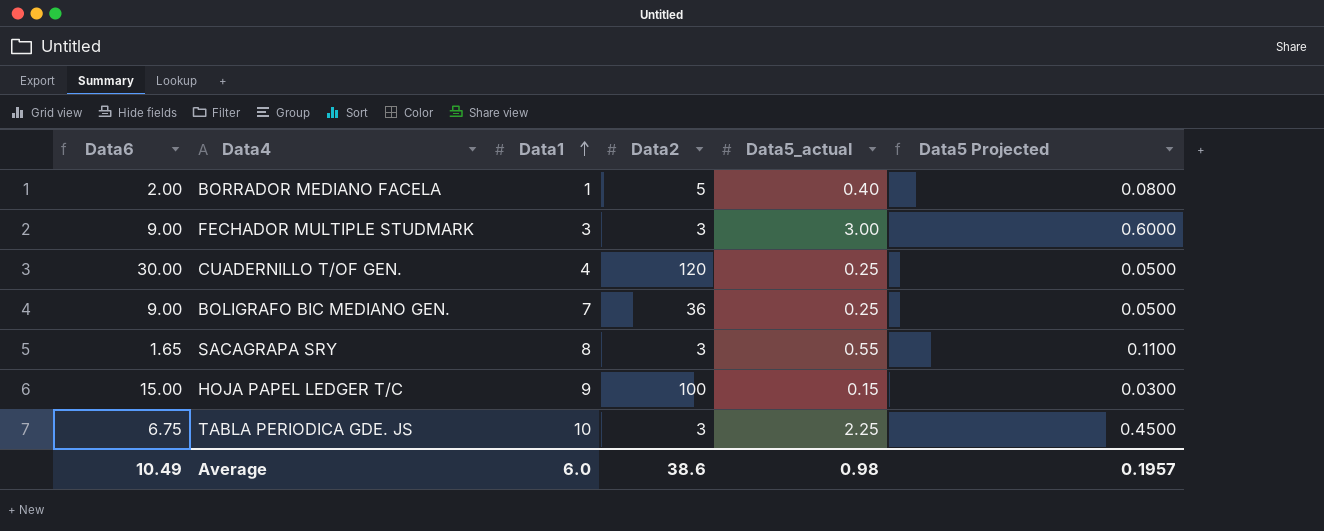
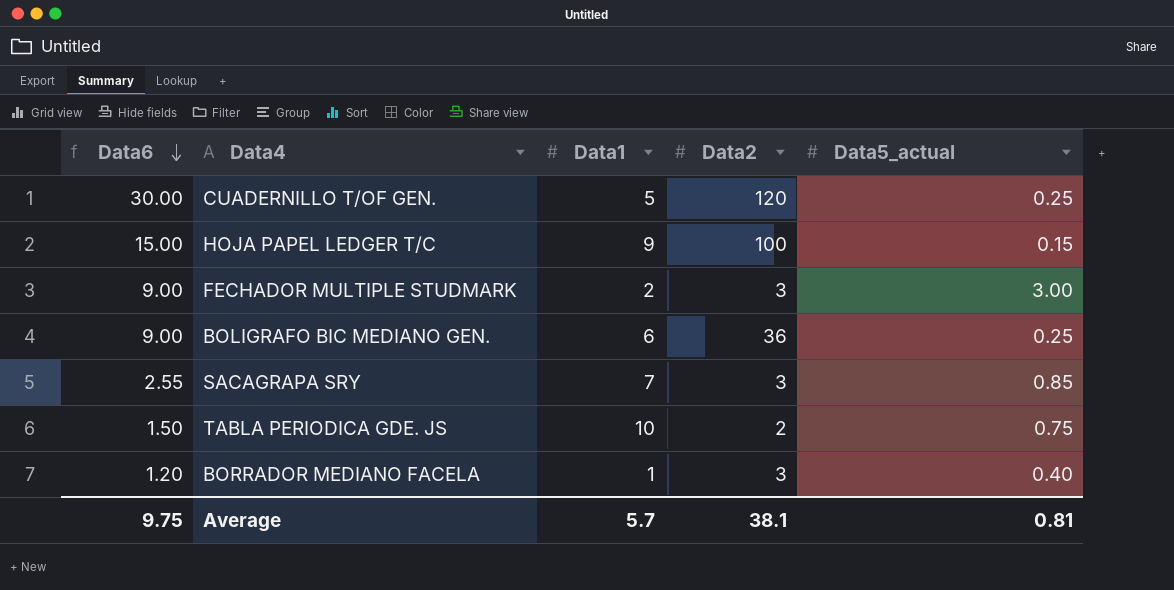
row order: Data1 ascending -> Data6 descending
column Data5 Projected | formula: [Data5_actual] * 0.2 -> none
CUADERNILLO T/OF GEN. | Data1: 4 -> 5
FECHADOR MULTIPLE STUDMARK | Data1: 3 -> 2
BOLIGRAFO BIC MEDIANO GEN. | Data1: 7 -> 6
SACAGRAPA SRY | Data6: 1.65 -> 2.55
SACAGRAPA SRY | Data1: 8 -> 7
SACAGRAPA SRY | Data5_actual: 0.55 -> 0.85
TABLA PERIODICA GDE. JS | Data6: 6.75 -> 1.50
TABLA PERIODICA GDE. JS | Data2: 3 -> 2
TABLA PERIODICA GDE. JS | Data5_actual: 2.25 -> 0.75
BORRADOR MEDIANO FACELA | Data6: 2.00 -> 1.20
BORRADOR MEDIANO FACELA | Data2: 5 -> 3
Average | Data6: 10.49 -> 9.75
Average | Data1: 6.0 -> 5.7
Average | Data2: 38.6 -> 38.1
Average | Data5_actual: 0.98 -> 0.81

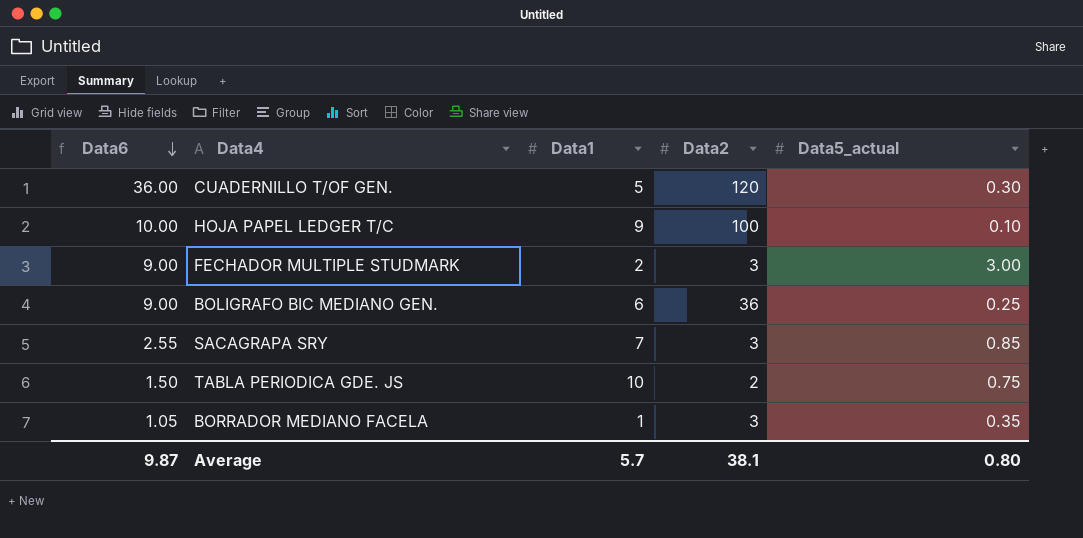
CUADERNILLO T/OF GEN. | Data6: 30.00 -> 36.00
CUADERNILLO T/OF GEN. | Data5_actual: 0.25 -> 0.30
HOJA PAPEL LEDGER T/C | Data6: 15.00 -> 10.00
HOJA PAPEL LEDGER T/C | Data5_actual: 0.15 -> 0.10
BORRADOR MEDIANO FACELA | Data6: 1.20 -> 1.05
BORRADOR MEDIANO FACELA | Data5_actual: 0.40 -> 0.35
Average | Data6: 9.75 -> 9.87
Average | Data5_actual: 0.81 -> 0.80

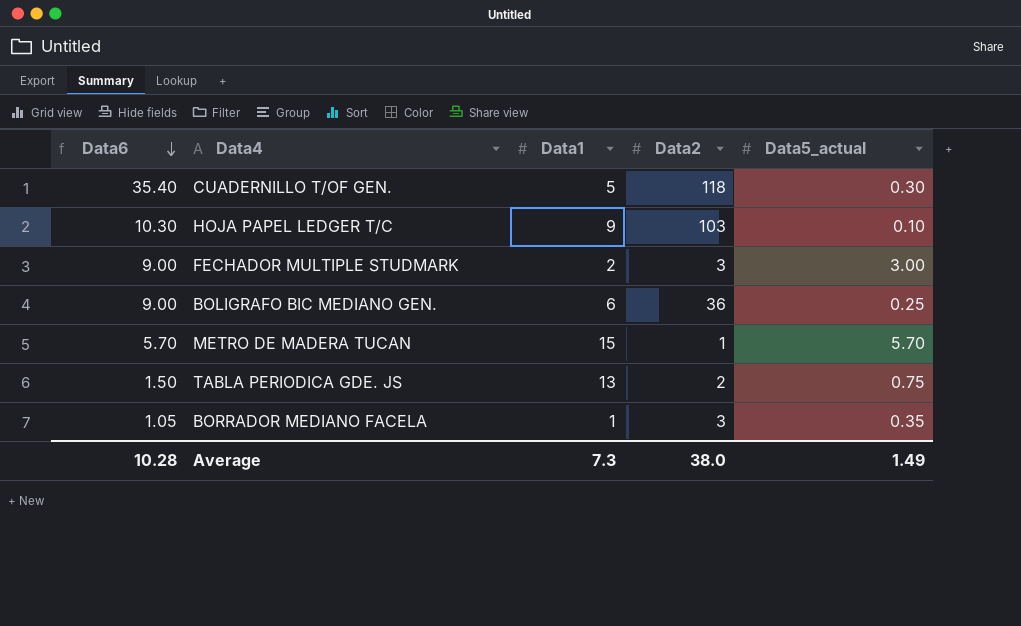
row SACAGRAPA SRY: 2.55 | 7 | 3 | 0.85 -> none
CUADERNILLO T/OF GEN. | Data6: 36.00 -> 35.40
CUADERNILLO T/OF GEN. | Data2: 120 -> 118
HOJA PAPEL LEDGER T/C | Data6: 10.00 -> 10.30
HOJA PAPEL LEDGER T/C | Data2: 100 -> 103
row METRO DE MADERA TUCAN: none -> 5.70 | 15 | 1 | 5.70
TABLA PERIODICA GDE. JS | Data1: 10 -> 13
Average | Data6: 9.87 -> 10.28
Average | Data1: 5.7 -> 7.3
Average | Data2: 38.1 -> 38.0
Average | Data5_actual: 0.80 -> 1.49

